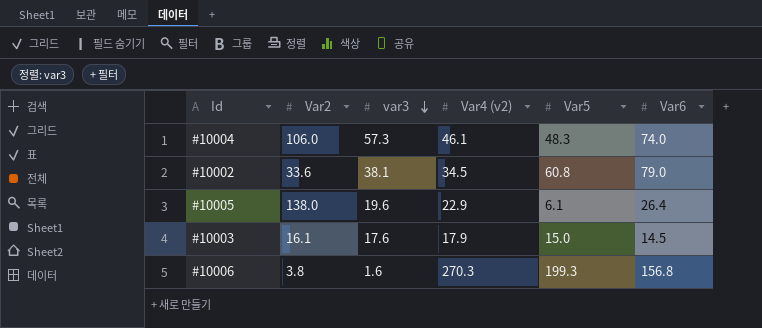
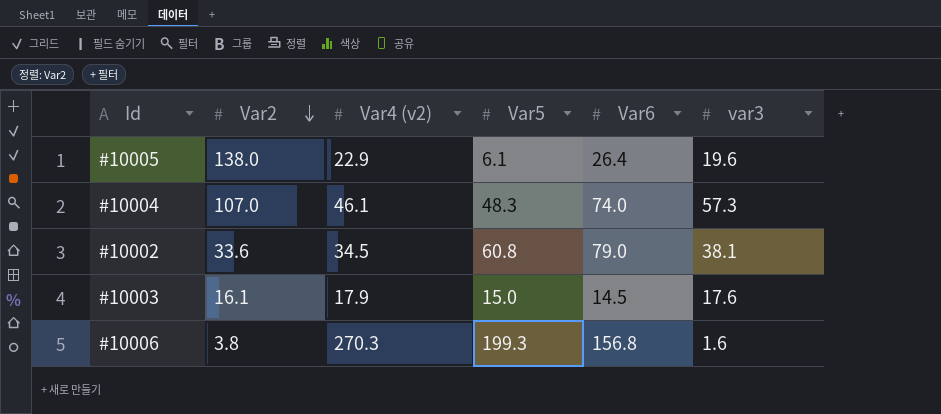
row order: var3 descending -> Var2 descending
column var3 | position: 3 -> 6
#10004 | Var2: 106.0 -> 107.0

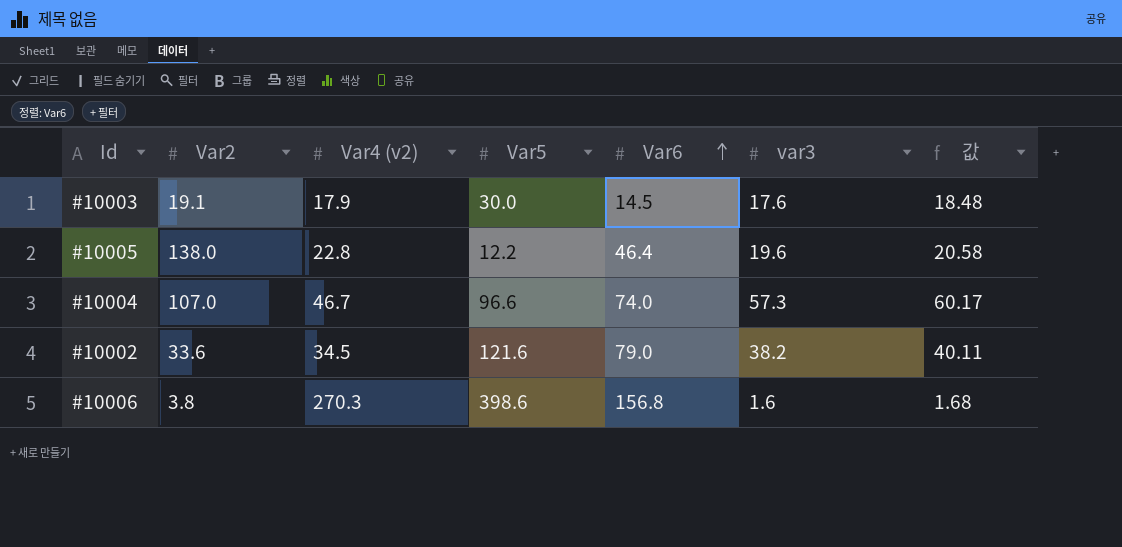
row order: Var2 descending -> Var6 ascending
column 값 | formula: none -> [var3] * 1.05
#10003 | Var2: 16.1 -> 19.1
#10003 | Var5: 15.0 -> 30.0
#10005 | Var4 (v2): 22.9 -> 22.8
#10005 | Var5: 6.1 -> 12.2
#10005 | Var6: 26.4 -> 46.4
#10004 | Var4 (v2): 46.1 -> 46.7
#10004 | Var5: 48.3 -> 96.6
#10002 | Var5: 60.8 -> 121.6
#10002 | var3: 38.1 -> 38.2
#10006 | Var5: 199.3 -> 398.6

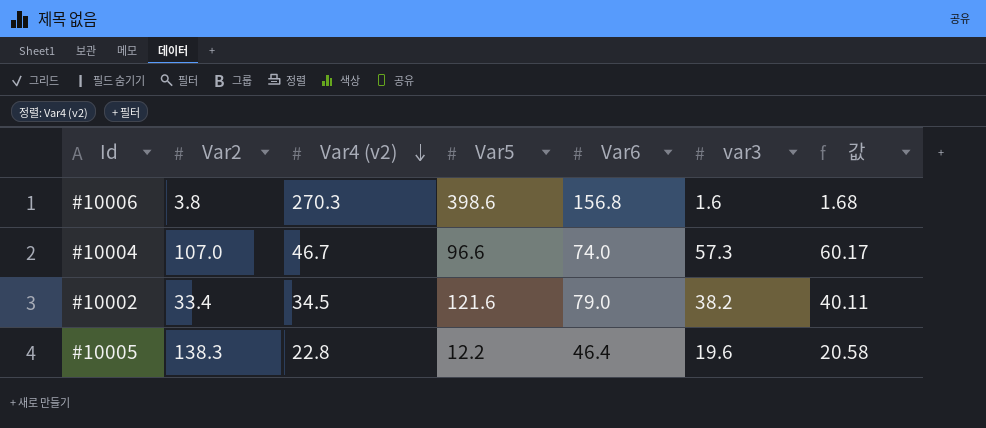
row order: Var6 ascending -> Var4 (v2) descending
row #10003: 19.1 | 17.9 | 30.0 | 14.5 | 17.6 | 18.48 -> none
#10002 | Var2: 33.6 -> 33.4
#10005 | Var2: 138.0 -> 138.3

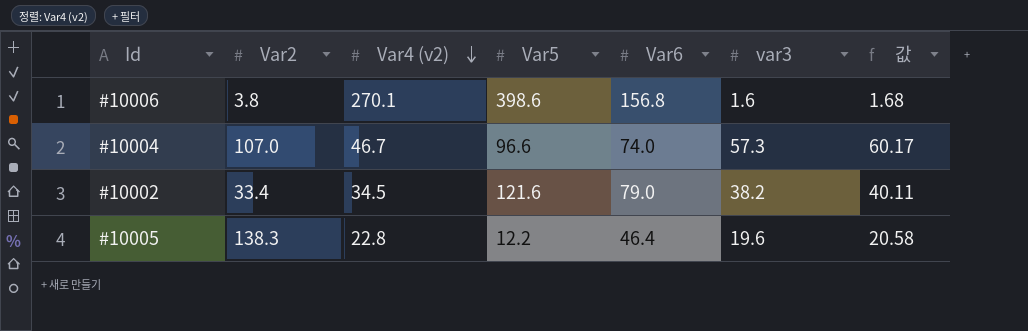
#10006 | Var4 (v2): 270.3 -> 270.1

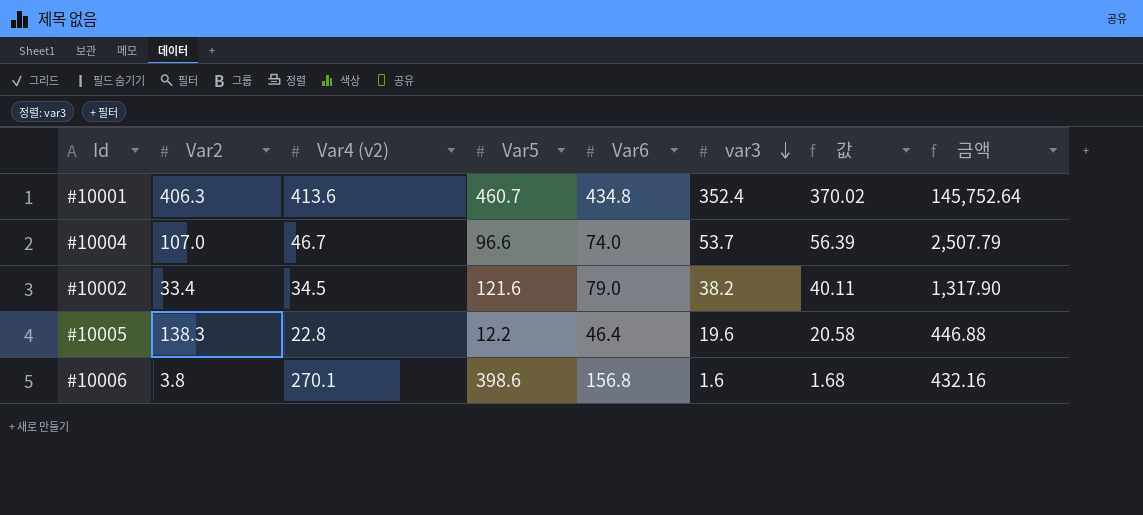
row order: Var4 (v2) descending -> var3 descending
column 금액 | formula: none -> [Var4 (v2)] * [var3]
row #10001: none -> 406.3 | 413.6 | 460.7 | 434.8 | 352.4 | 370.02 | 145,752.64
#10004 | var3: 57.3 -> 53.7
#10004 | 값: 60.17 -> 56.39

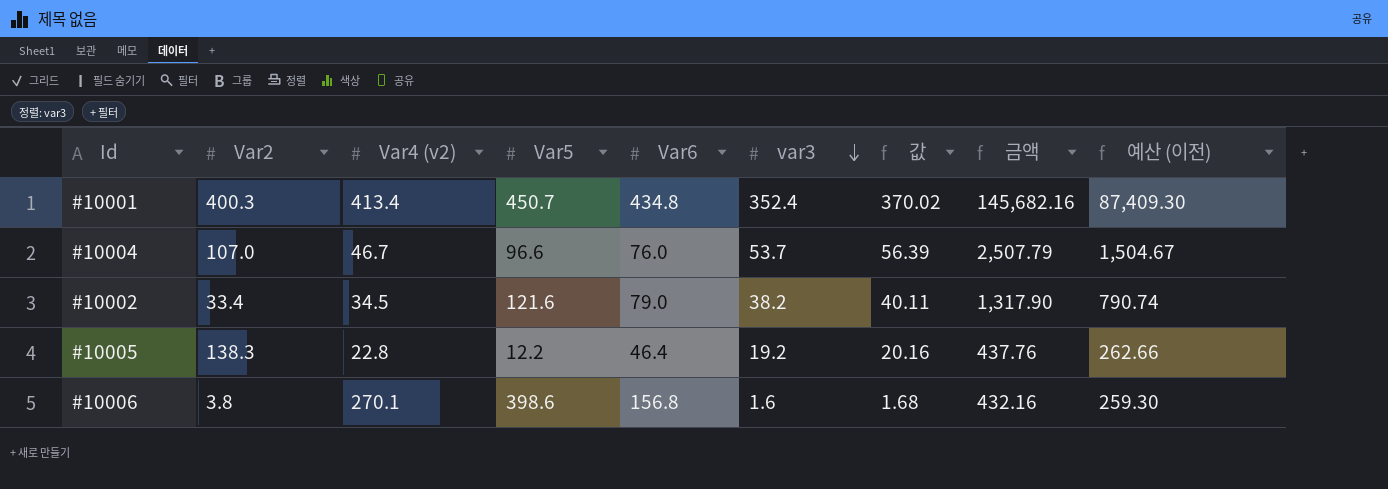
column 예산 (이전) | formula: none -> [금액] * 0.6
#10001 | Var2: 406.3 -> 400.3
#10001 | Var4 (v2): 413.6 -> 413.4
#10001 | Var5: 460.7 -> 450.7
#10001 | 금액: 145,752.64 -> 145,682.16
#10004 | Var6: 74.0 -> 76.0
#10005 | var3: 19.6 -> 19.2
#10005 | 값: 20.58 -> 20.16
#10005 | 금액: 446.88 -> 437.76

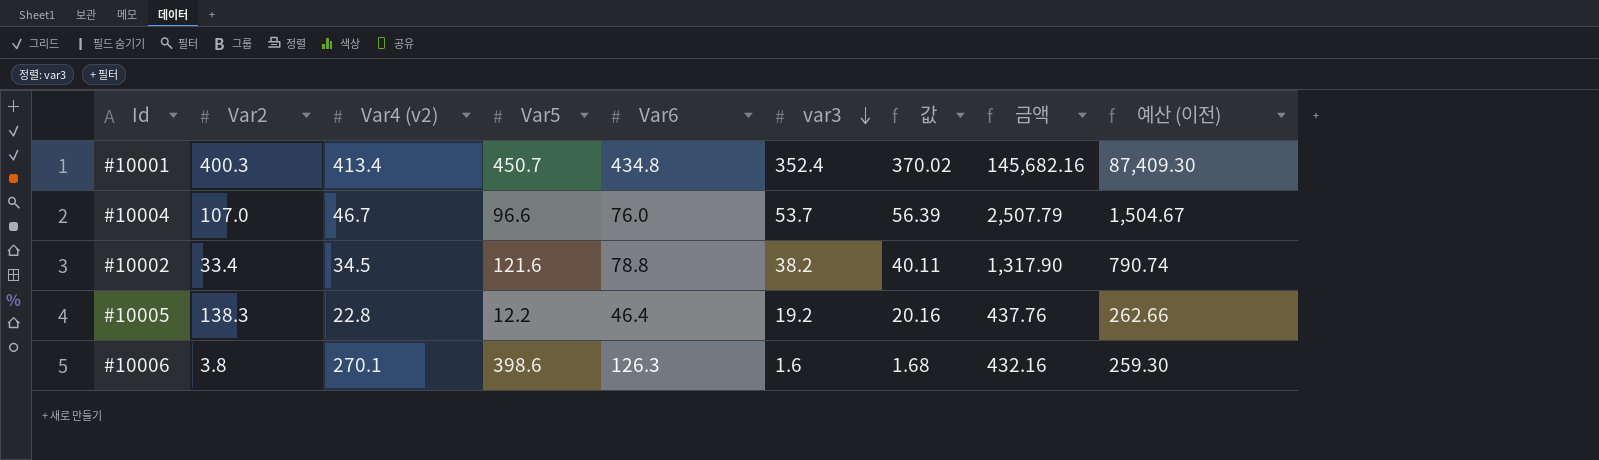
#10002 | Var6: 79.0 -> 78.8
#10006 | Var6: 156.8 -> 126.3

